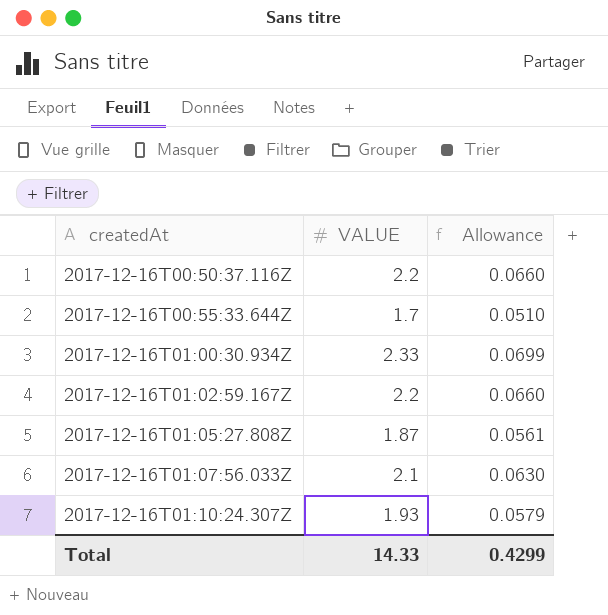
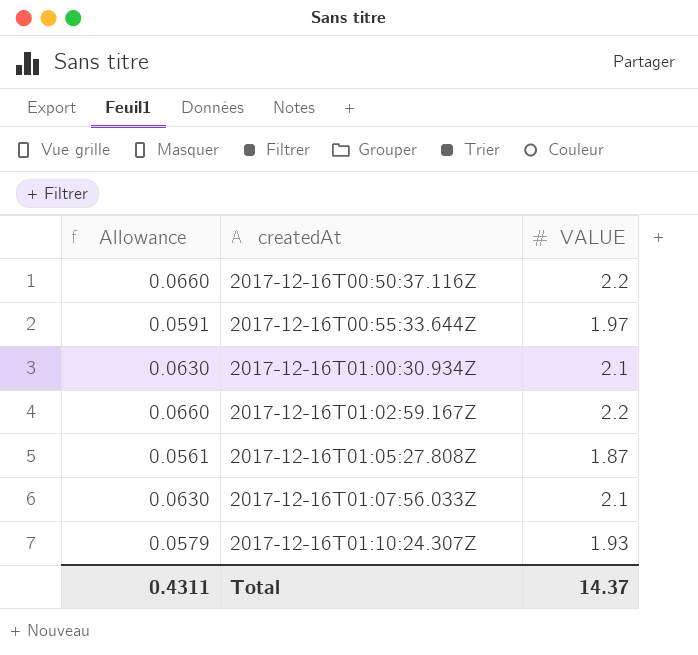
column Allowance | position: 3 -> 1
2017-12-16T00:55:33.644Z | Allowance: 0.0510 -> 0.0591
2017-12-16T00:55:33.644Z | VALUE: 1.7 -> 1.97
2017-12-16T01:00:30.934Z | Allowance: 0.0699 -> 0.0630
2017-12-16T01:00:30.934Z | VALUE: 2.33 -> 2.1
Total | Allowance: 0.4299 -> 0.4311
Total | VALUE: 14.33 -> 14.37

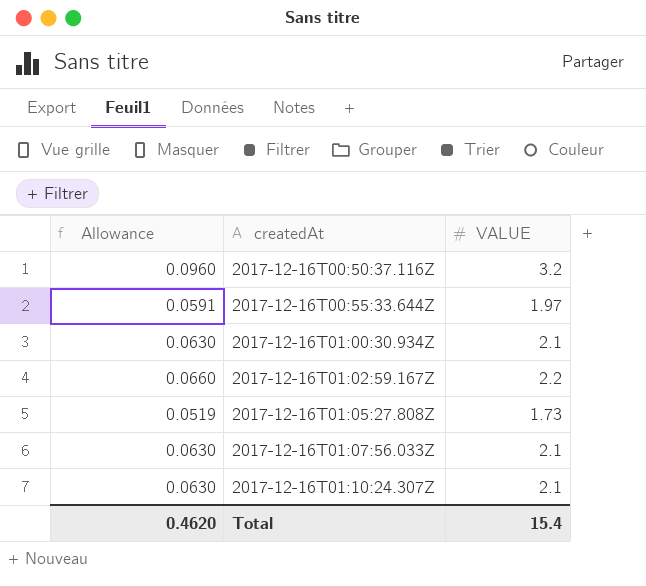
2017-12-16T00:50:37.116Z | Allowance: 0.0660 -> 0.0960
2017-12-16T00:50:37.116Z | VALUE: 2.2 -> 3.2
2017-12-16T01:05:27.808Z | Allowance: 0.0561 -> 0.0519
2017-12-16T01:05:27.808Z | VALUE: 1.87 -> 1.73
2017-12-16T01:10:24.307Z | Allowance: 0.0579 -> 0.0630
2017-12-16T01:10:24.307Z | VALUE: 1.93 -> 2.1
Total | Allowance: 0.4311 -> 0.4620
Total | VALUE: 14.37 -> 15.4

